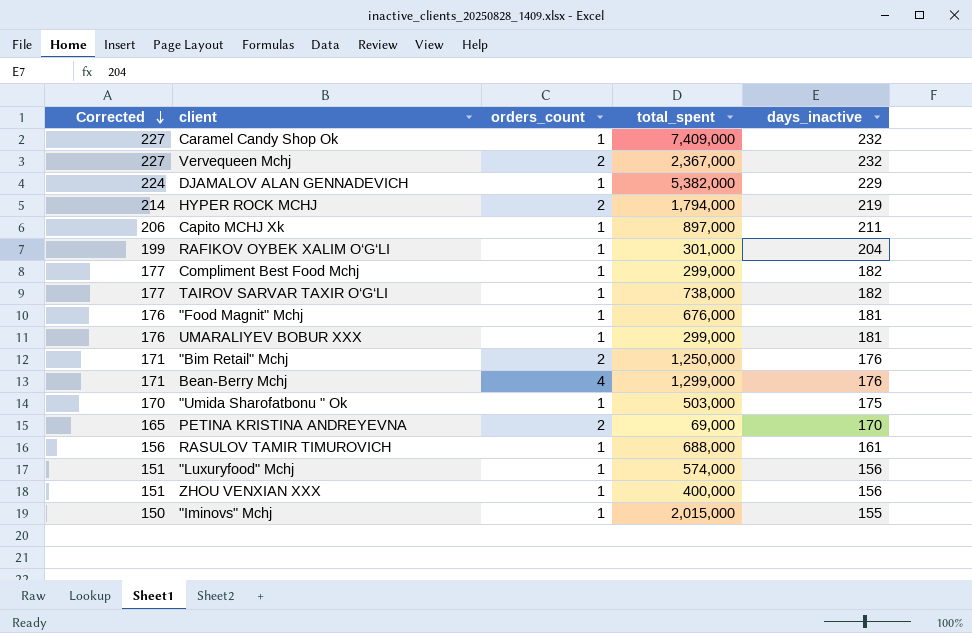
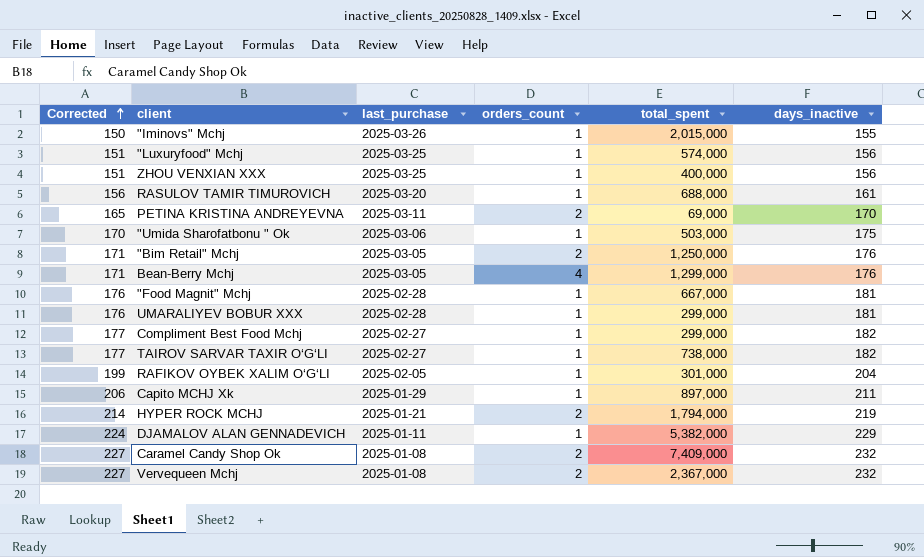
row order: Corrected descending -> Corrected ascending
column last_purchase | position: none -> 3
"Food Magnit" Mchj | total_spent: 676,000 -> 667,000
Caramel Candy Shop Ok | orders_count: 1 -> 2

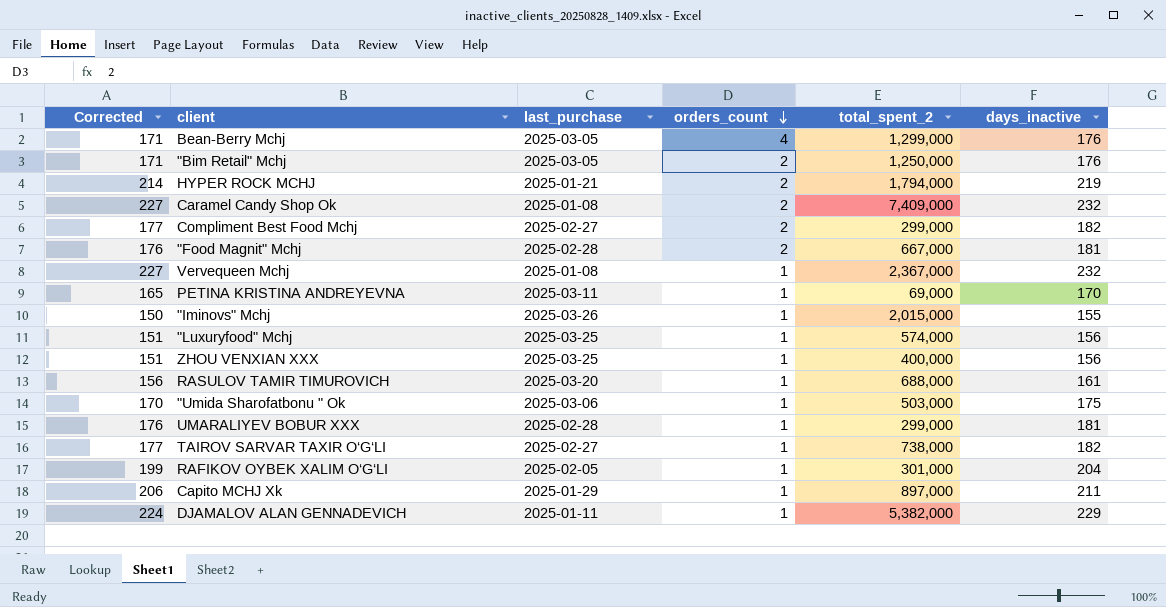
row order: Corrected ascending -> orders_count descending
column name: total_spent -> total_spent_2
Compliment Best Food Mchj | orders_count: 1 -> 2
"Food Magnit" Mchj | orders_count: 1 -> 2
Vervequeen Mchj | orders_count: 2 -> 1
PETINA KRISTINA ANDREYEVNA | orders_count: 2 -> 1

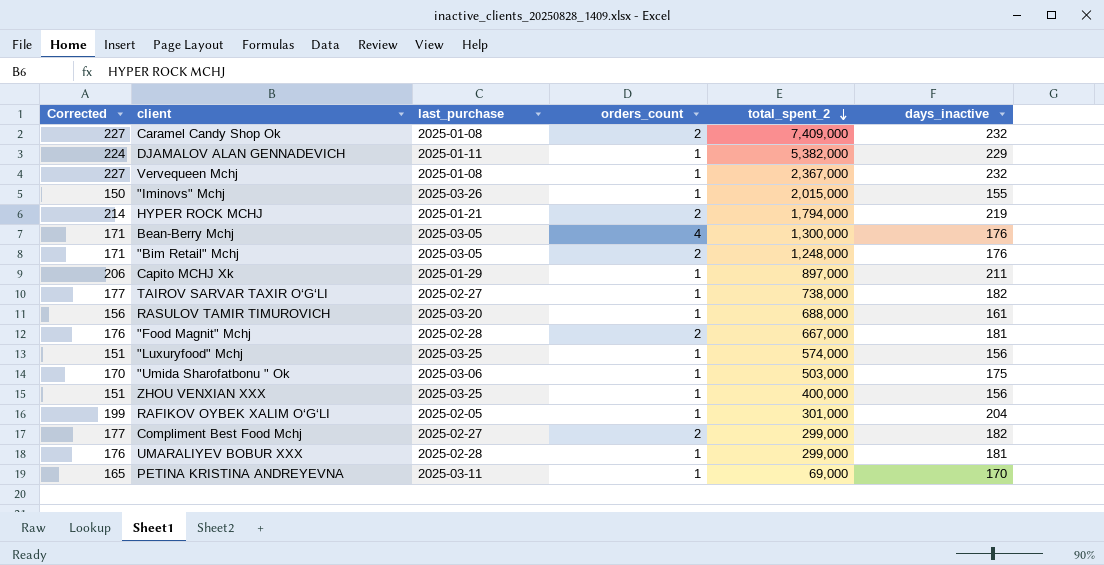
row order: orders_count descending -> total_spent_2 descending
Bean-Berry Mchj | total_spent_2: 1,299,000 -> 1,300,000
"Bim Retail" Mchj | total_spent_2: 1,250,000 -> 1,248,000

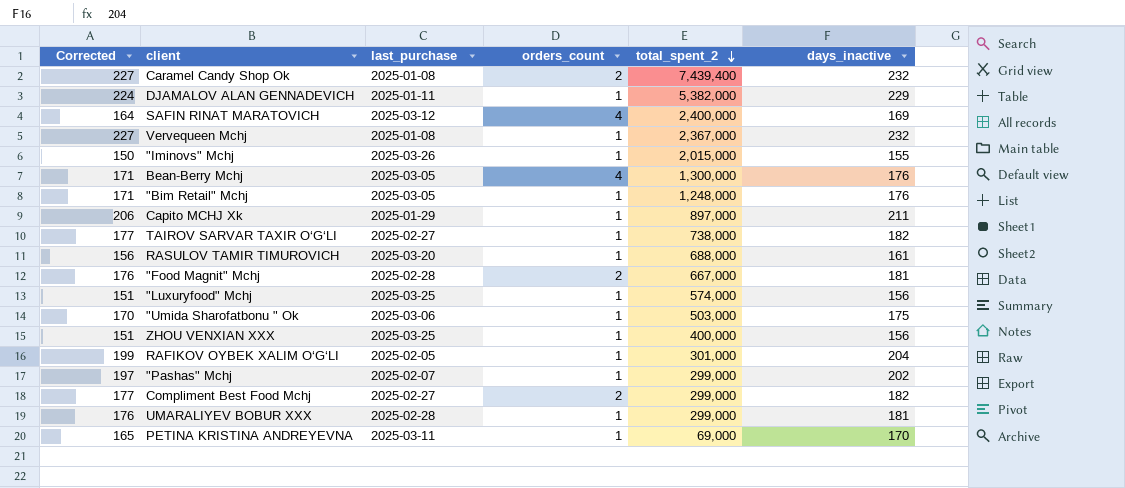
row HYPER ROCK MCHJ: 214 | 2025-01-21 | 2 | 1,794,000 | 219 -> none
Caramel Candy Shop Ok | total_spent_2: 7,409,000 -> 7,439,400
row SAFIN RINAT MARATOVICH: none -> 164 | 2025-03-12 | 4 | 2,400,000 | 169
"Bim Retail" Mchj | orders_count: 2 -> 1
row "Pashas" Mchj: none -> 197 | 2025-02-07 | 1 | 299,000 | 202

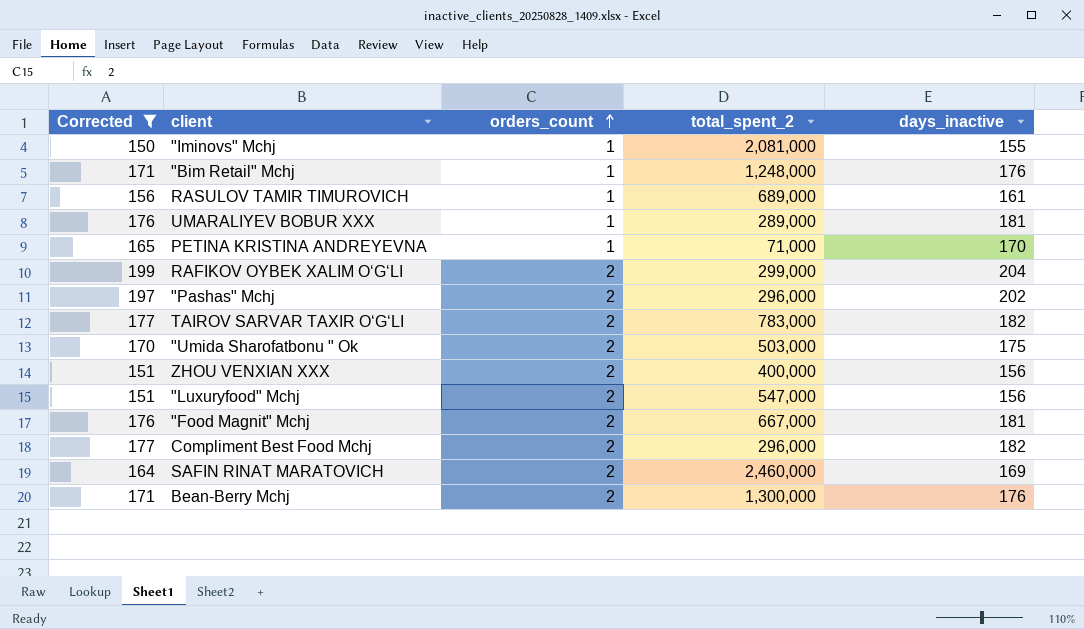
filter: none -> Corrected <= 199
row order: total_spent_2 descending -> orders_count ascending
column last_purchase | position: 3 -> none
"Iminovs" Mchj | total_spent_2: 2,015,000 -> 2,081,000
RASULOV TAMIR TIMUROVICH | total_spent_2: 688,000 -> 689,000
UMARALIYEV BOBUR XXX | total_spent_2: 299,000 -> 289,000
PETINA KRISTINA ANDREYEVNA | total_spent_2: 69,000 -> 71,000
RAFIKOV OYBEK XALIM O‘G‘LI | orders_count: 1 -> 2
RAFIKOV OYBEK XALIM O‘G‘LI | total_spent_2: 301,000 -> 299,000
"Pashas" Mchj | orders_count: 1 -> 2
"Pashas" Mchj | total_spent_2: 299,000 -> 296,000
TAIROV SARVAR TAXIR O‘G‘LI | orders_count: 1 -> 2
TAIROV SARVAR TAXIR O‘G‘LI | total_spent_2: 738,000 -> 783,000
"Umida Sharofatbonu " Ok | orders_count: 1 -> 2
ZHOU VENXIAN XXX | orders_count: 1 -> 2
"Luxuryfood" Mchj | orders_count: 1 -> 2
"Luxuryfood" Mchj | total_spent_2: 574,000 -> 547,000
Compliment Best Food Mchj | total_spent_2: 299,000 -> 296,000
SAFIN RINAT MARATOVICH | orders_count: 4 -> 2
SAFIN RINAT MARATOVICH | total_spent_2: 2,400,000 -> 2,460,000
Bean-Berry Mchj | orders_count: 4 -> 2

